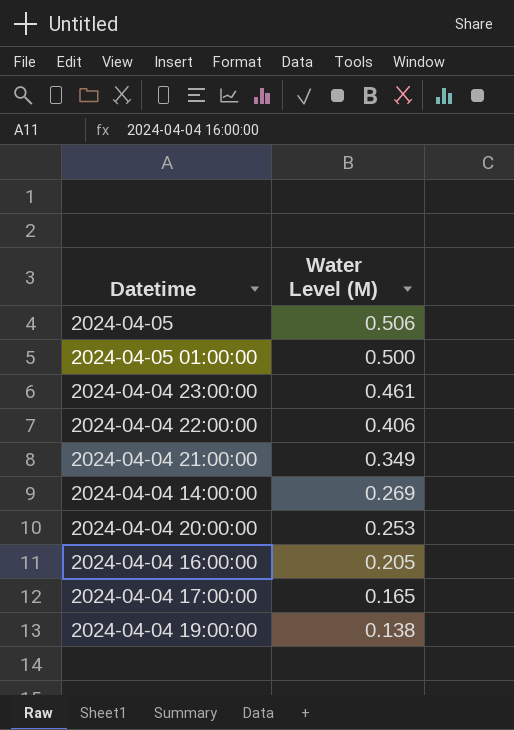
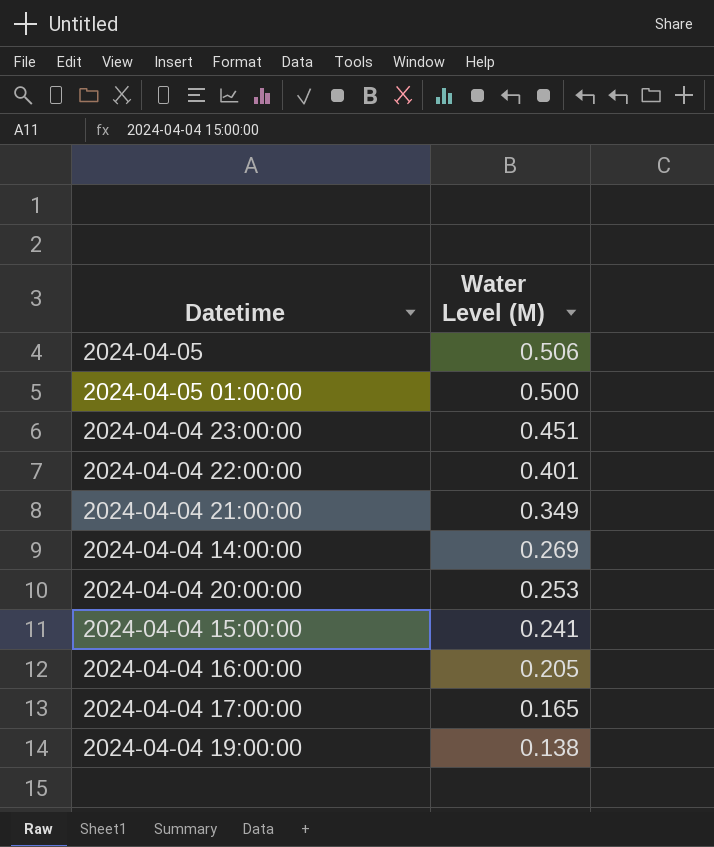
2024-04-04 23:00:00 | Water Level (M): 0.461 -> 0.451
2024-04-04 22:00:00 | Water Level (M): 0.406 -> 0.401
row 2024-04-04 15:00:00: none -> 0.241

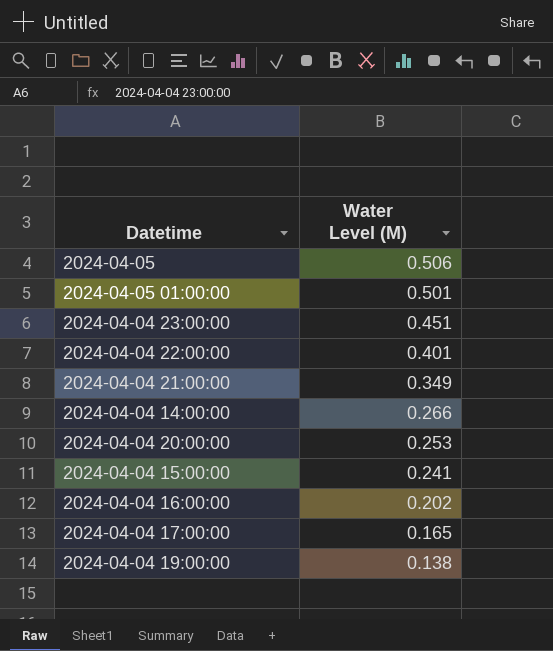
2024-04-05 01:00:00 | Water Level (M): 0.500 -> 0.501
2024-04-04 14:00:00 | Water Level (M): 0.269 -> 0.266
2024-04-04 16:00:00 | Water Level (M): 0.205 -> 0.202

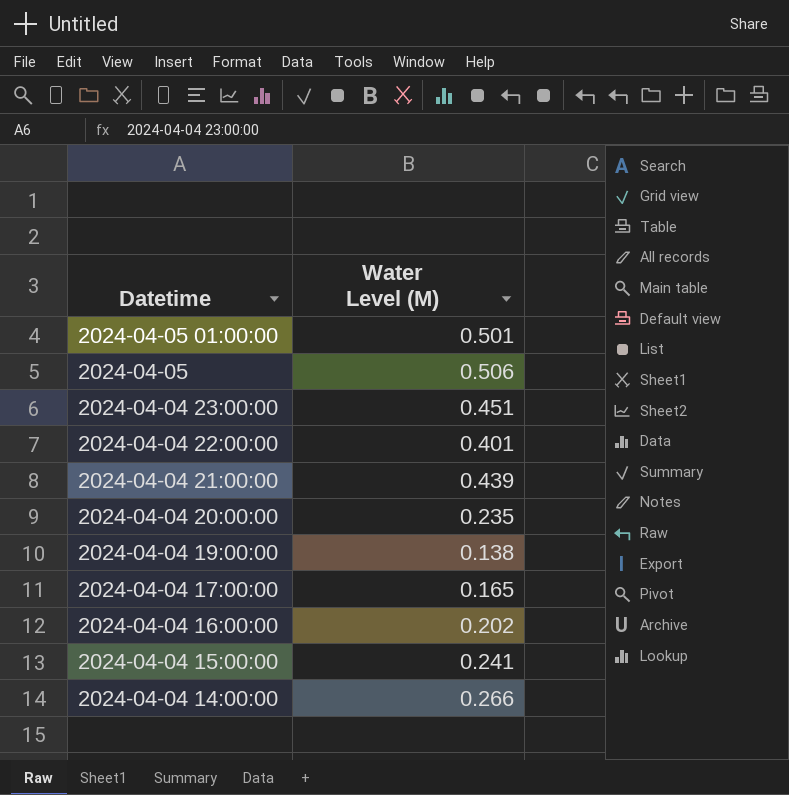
row order: Water Level (M) descending -> Datetime descending
2024-04-04 21:00:00 | Water Level (M): 0.349 -> 0.439
2024-04-04 20:00:00 | Water Level (M): 0.253 -> 0.235

